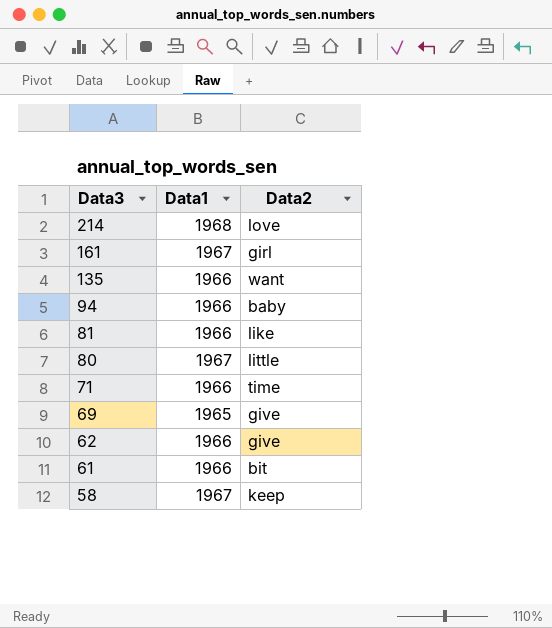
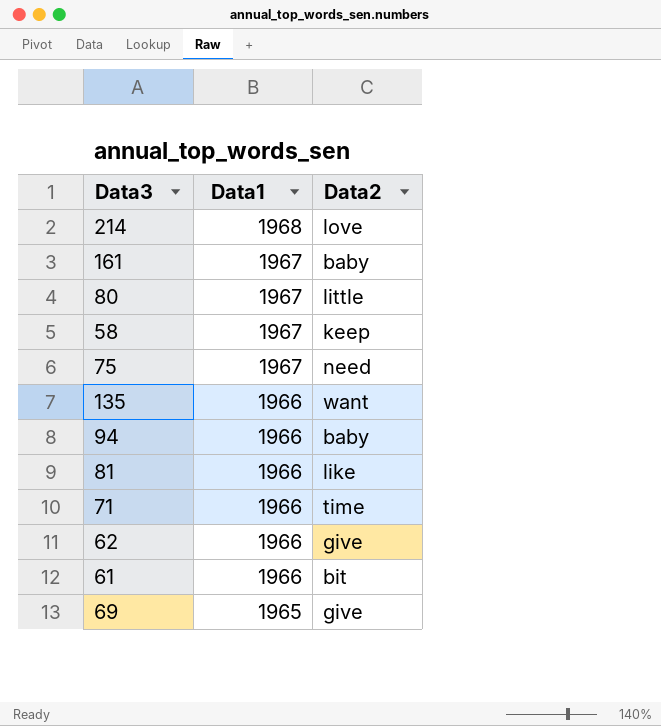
row order: Data3 descending -> Data1 descending
161 | Data2: girl -> baby
row 75: none -> 1967 | need

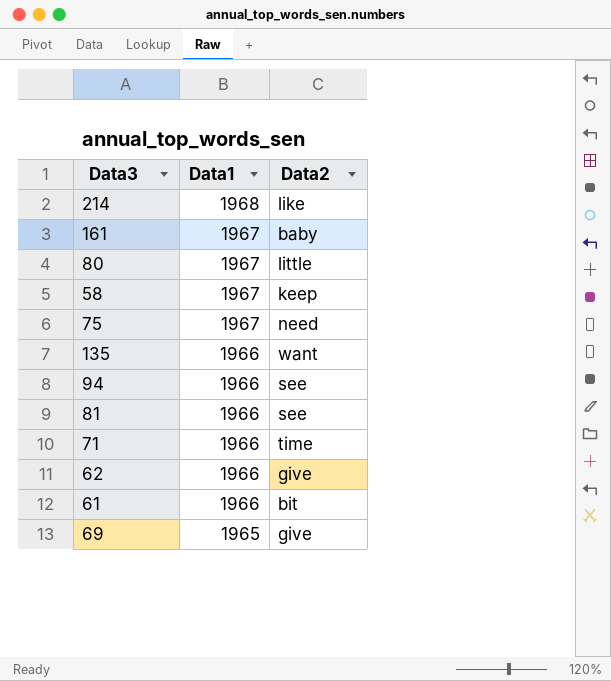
214 | Data2: love -> like
94 | Data2: baby -> see
81 | Data2: like -> see

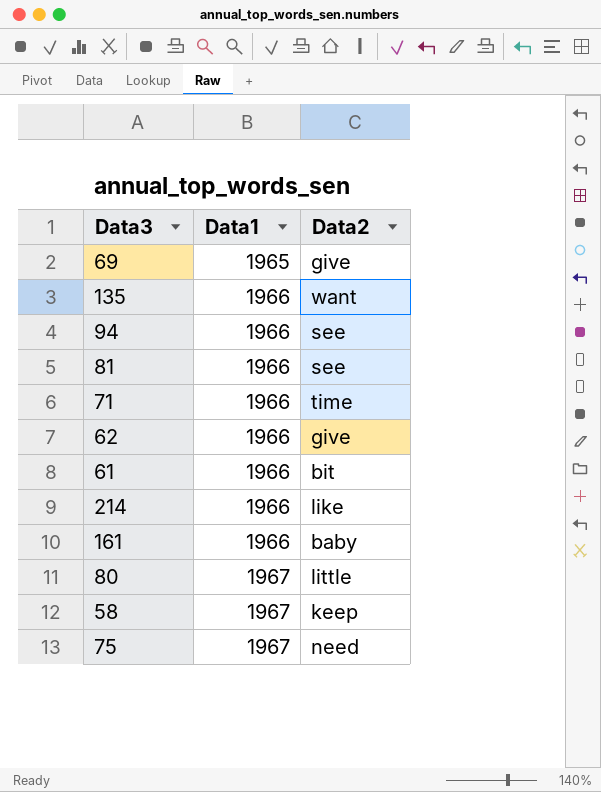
row order: Data1 descending -> Data1 ascending
214 | Data1: 1968 -> 1966
161 | Data1: 1967 -> 1966

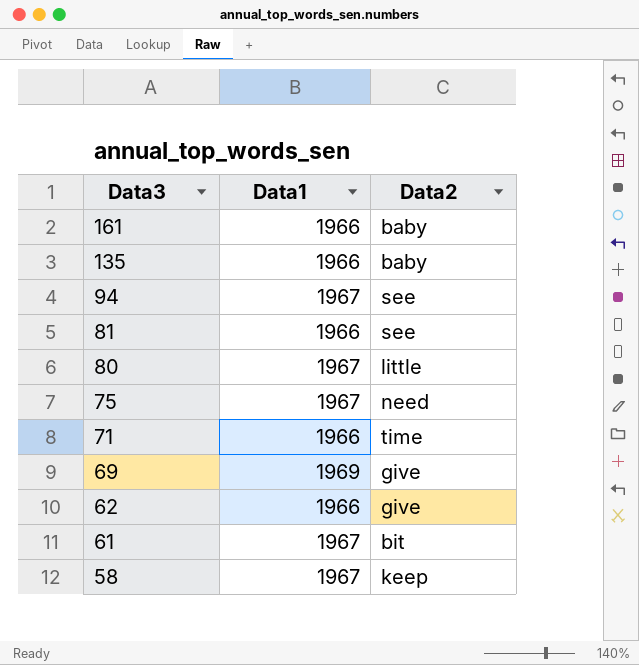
row order: Data1 ascending -> Data3 descending
row 214: 1966 | like -> none
135 | Data2: want -> baby
94 | Data1: 1966 -> 1967
69 | Data1: 1965 -> 1969
61 | Data1: 1966 -> 1967

